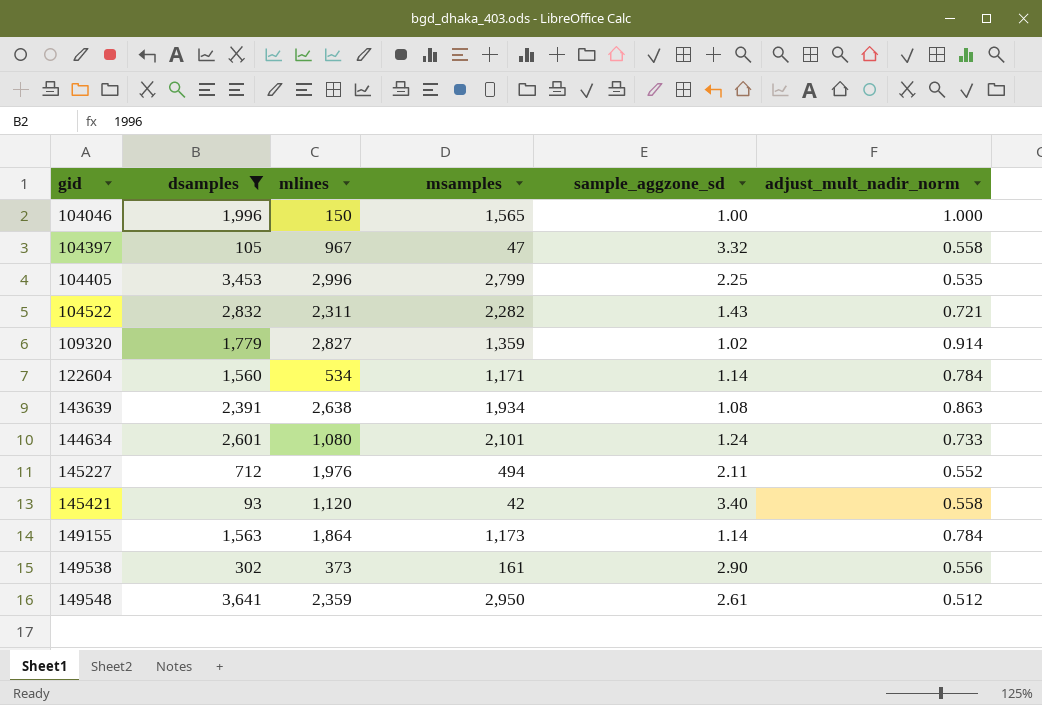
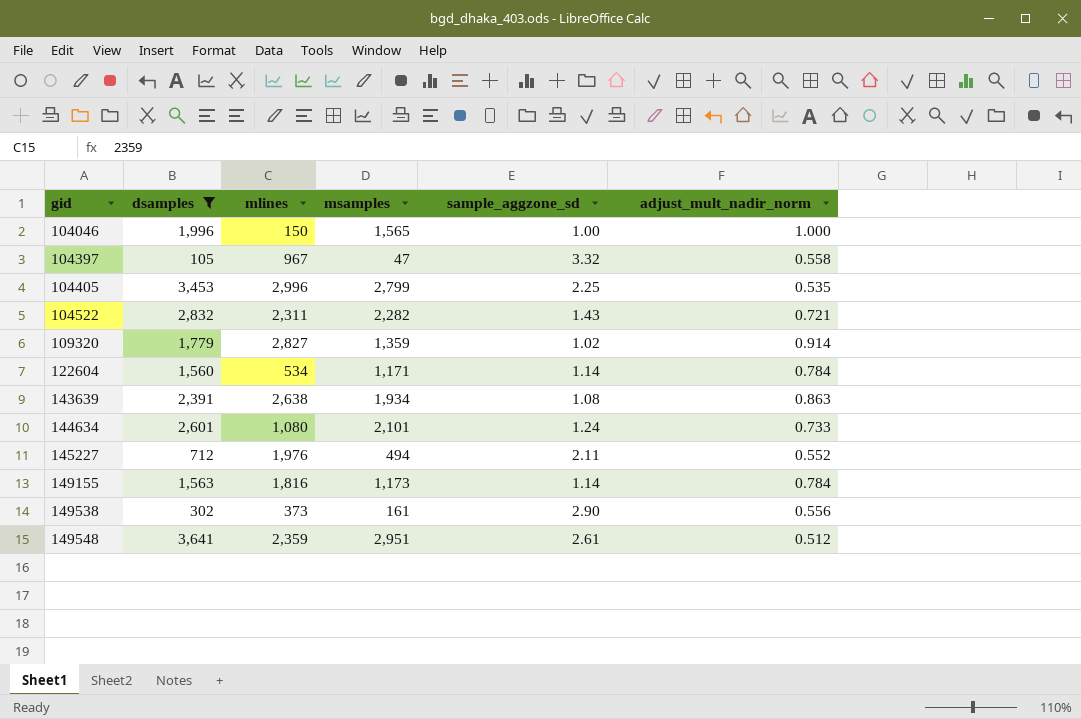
row 145421: 93 | 1,120 | 42 | 3.40 | 0.558 -> none
149155 | mlines: 1,864 -> 1,816
149548 | msamples: 2,950 -> 2,951

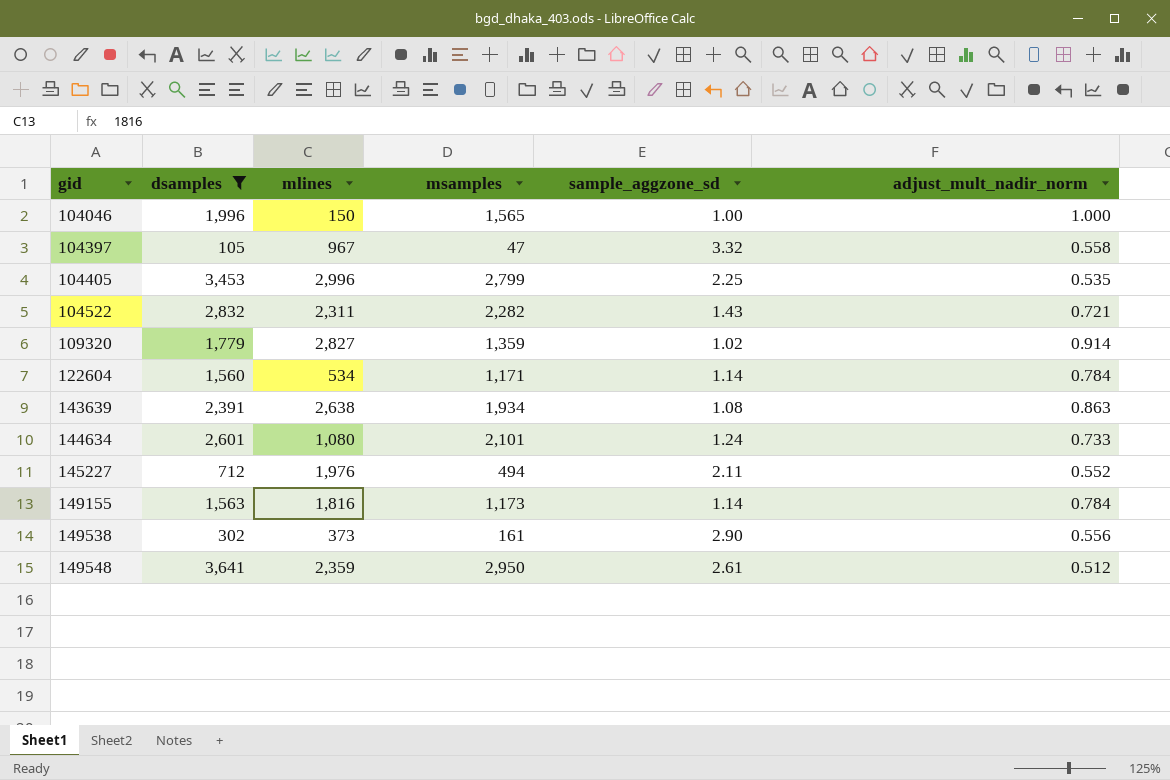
149548 | msamples: 2,951 -> 2,950

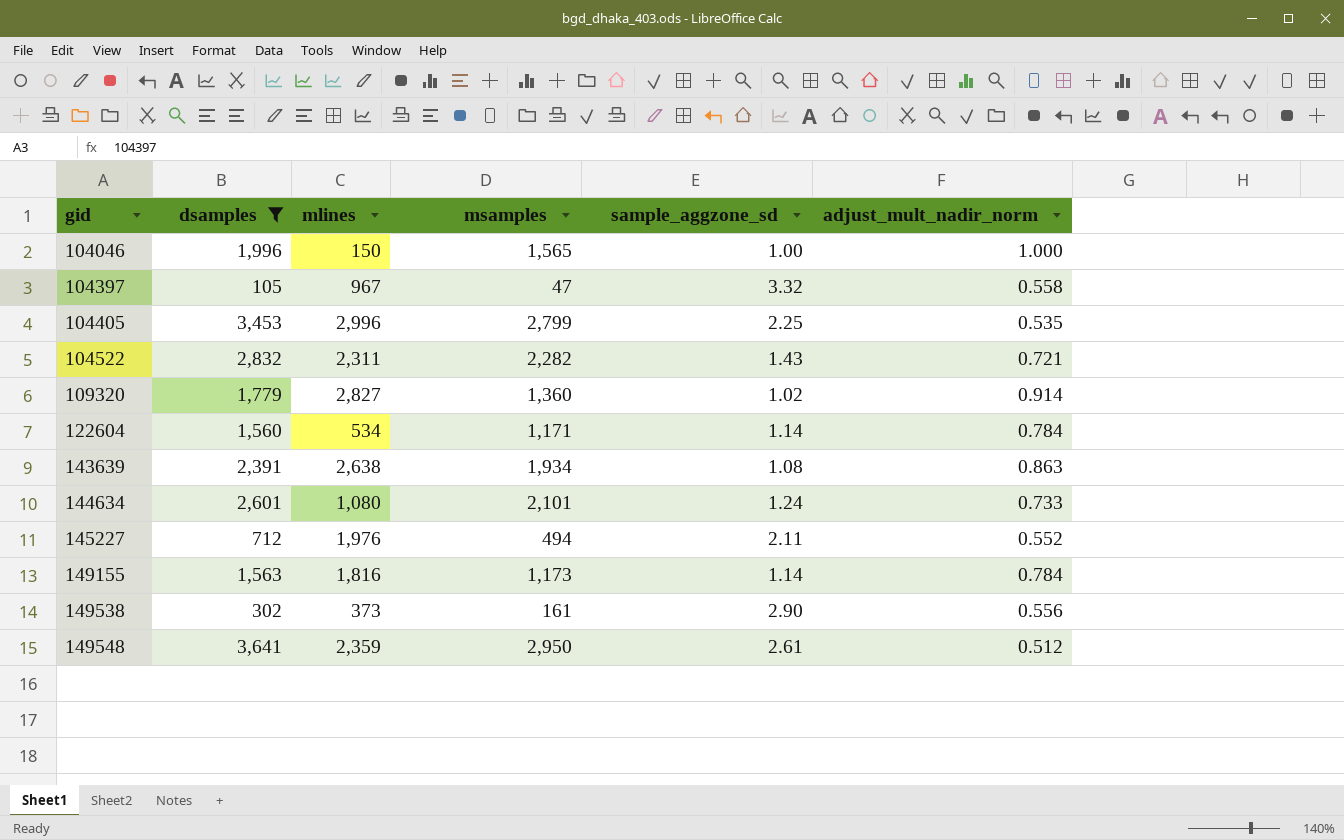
109320 | msamples: 1,359 -> 1,360

